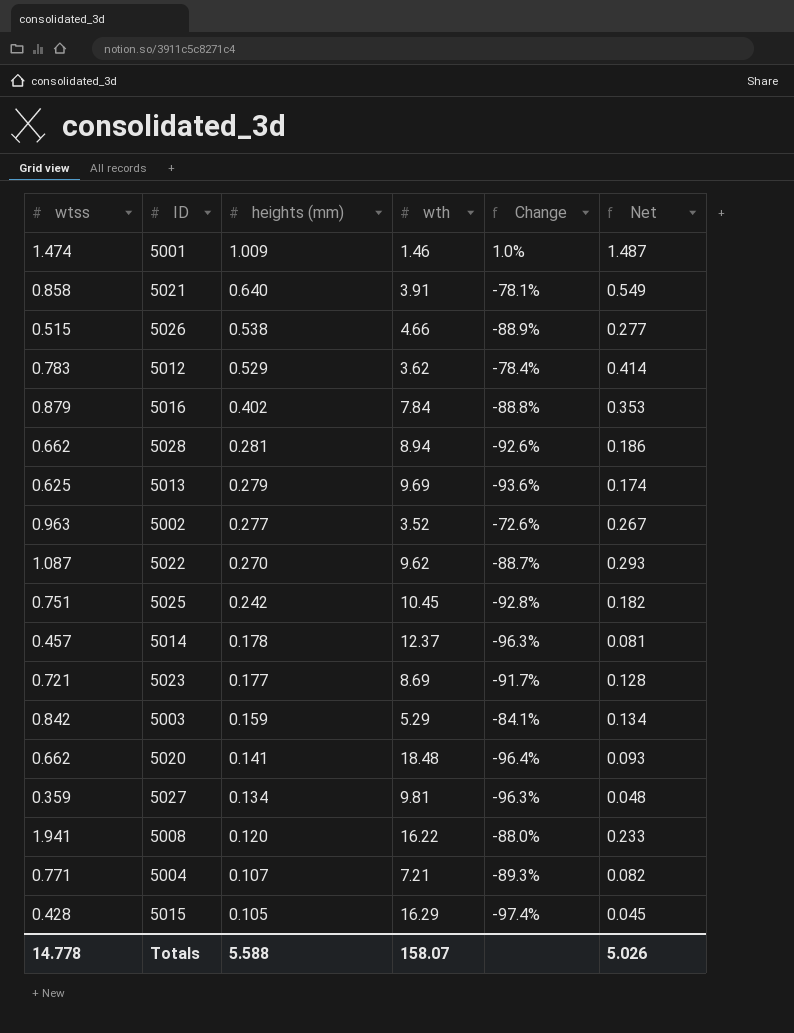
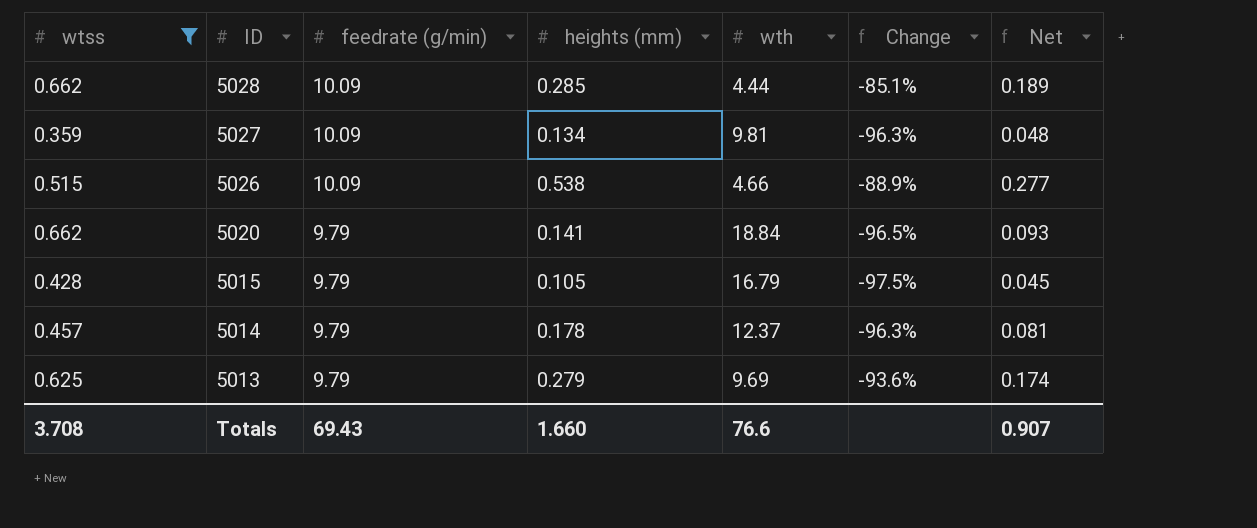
filter: none -> wtss <= 0.662
row order: heights (mm) descending -> ID descending
column feedrate (g/min) | position: none -> 3
5028 | heights (mm): 0.281 -> 0.285
5028 | wth: 8.94 -> 4.44
5028 | Change: -92.6% -> -85.1%
5028 | Net: 0.186 -> 0.189
5020 | wth: 18.48 -> 18.84
5020 | Change: -96.4% -> -96.5%
5015 | wth: 16.29 -> 16.79
5015 | Change: -97.4% -> -97.5%
Totals | wtss: 14.778 -> 3.708
Totals | heights (mm): 5.588 -> 1.660
Totals | wth: 158.07 -> 76.6
Totals | Net: 5.026 -> 0.907

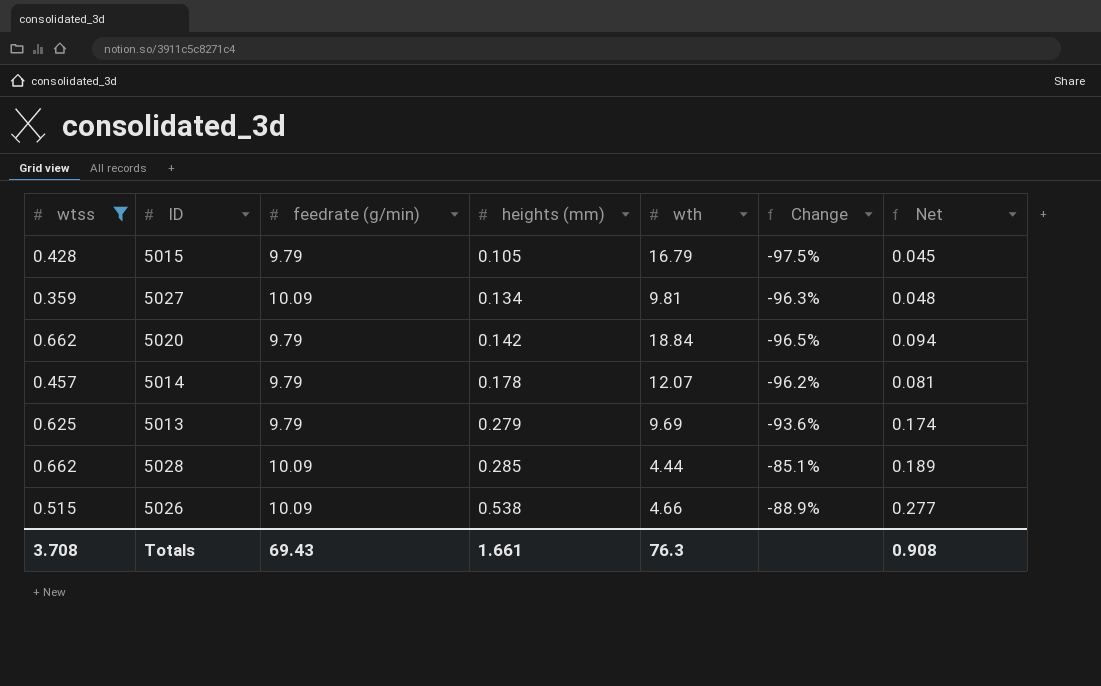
row order: ID descending -> heights (mm) ascending
5020 | heights (mm): 0.141 -> 0.142
5020 | Net: 0.093 -> 0.094
5014 | wth: 12.37 -> 12.07
5014 | Change: -96.3% -> -96.2%
Totals | heights (mm): 1.660 -> 1.661
Totals | wth: 76.6 -> 76.3
Totals | Net: 0.907 -> 0.908

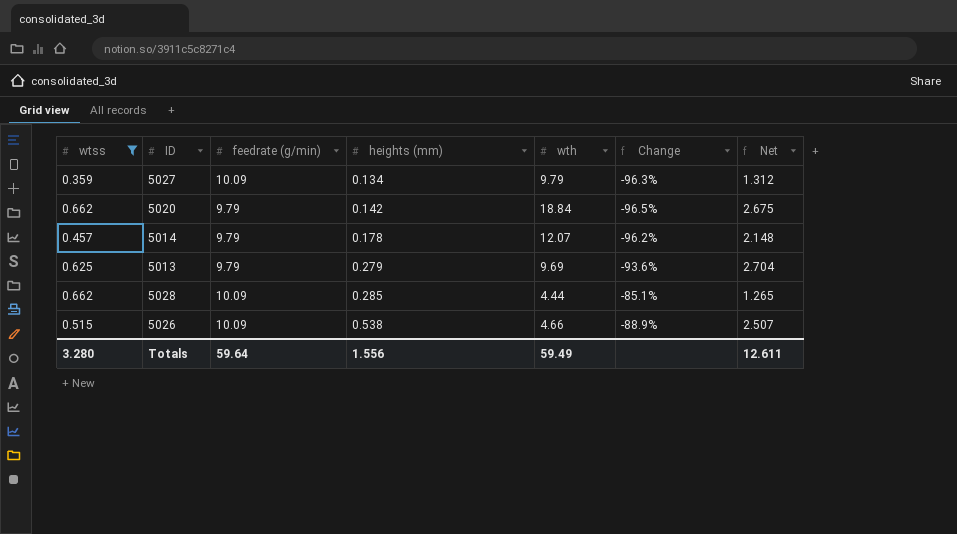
column Net | formula: [wtss] * [heights (mm)] -> [heights (mm)] * [wth]
row 5015: 0.428 | 9.79 | 0.105 | 16.79 | -97.5% | 0.045 -> none
5027 | wth: 9.81 -> 9.79
Totals | wtss: 3.708 -> 3.280
Totals | feedrate (g/min): 69.43 -> 59.64
Totals | heights (mm): 1.661 -> 1.556
Totals | wth: 76.3 -> 59.49
Totals | Net: 0.908 -> 12.611

